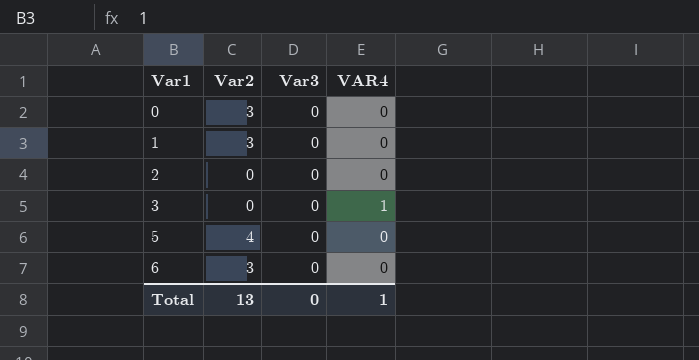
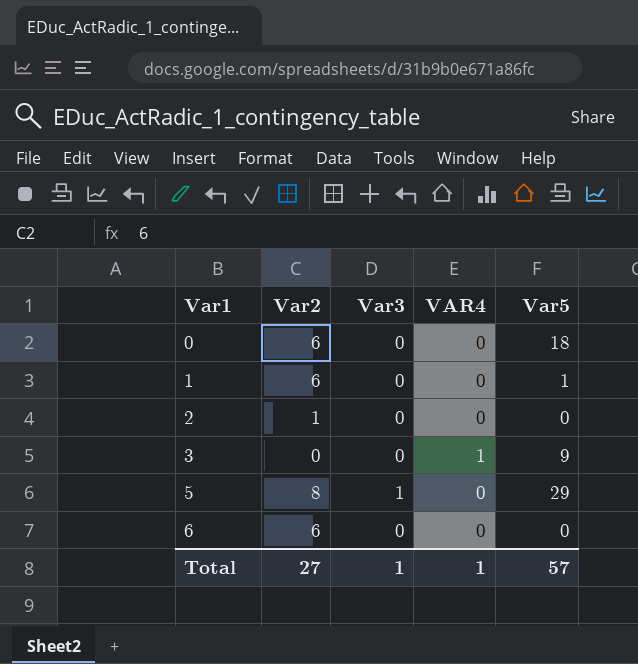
column Var5 | position: none -> 5
0 | Var2: 3 -> 6
1 | Var2: 3 -> 6
2 | Var2: 0 -> 1
5 | Var2: 4 -> 8
5 | Var3: 0 -> 1
6 | Var2: 3 -> 6
Total | Var2: 13 -> 27
Total | Var3: 0 -> 1

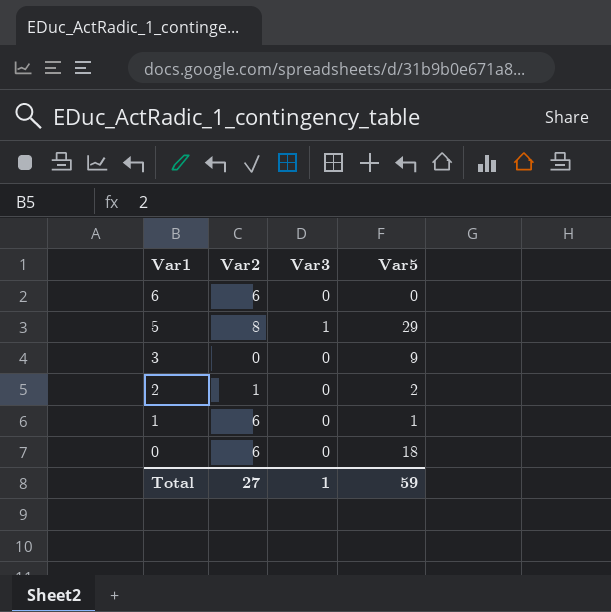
row order: Var1 ascending -> Var1 descending
column VAR4 | position: 4 -> none
2 | Var5: 0 -> 2
Total | Var5: 57 -> 59

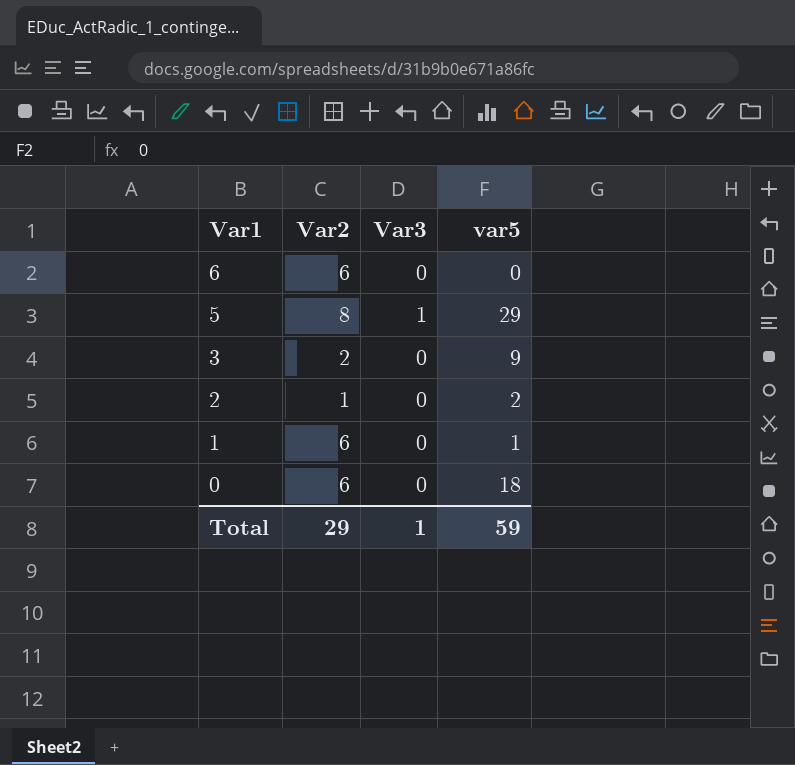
column name: Var5 -> var5
3 | Var2: 0 -> 2
Total | Var2: 27 -> 29

